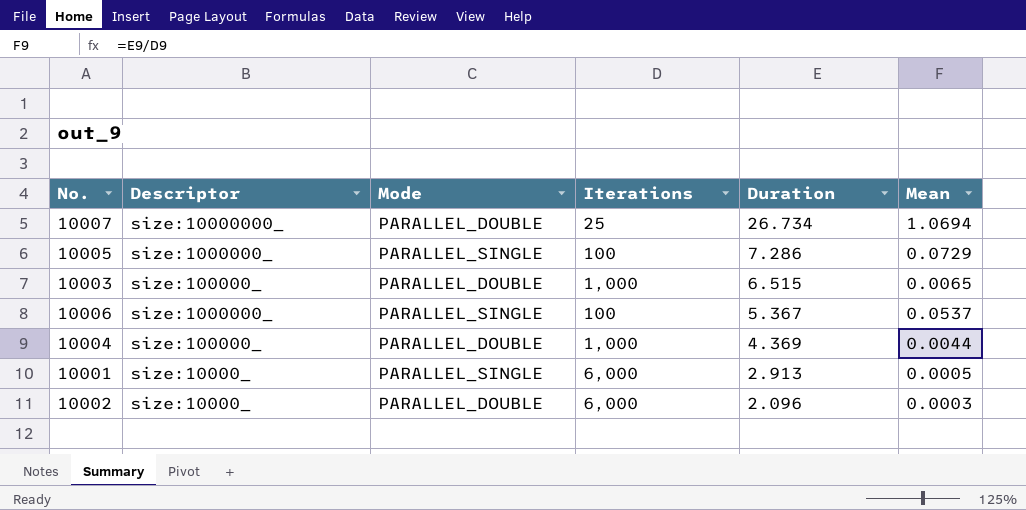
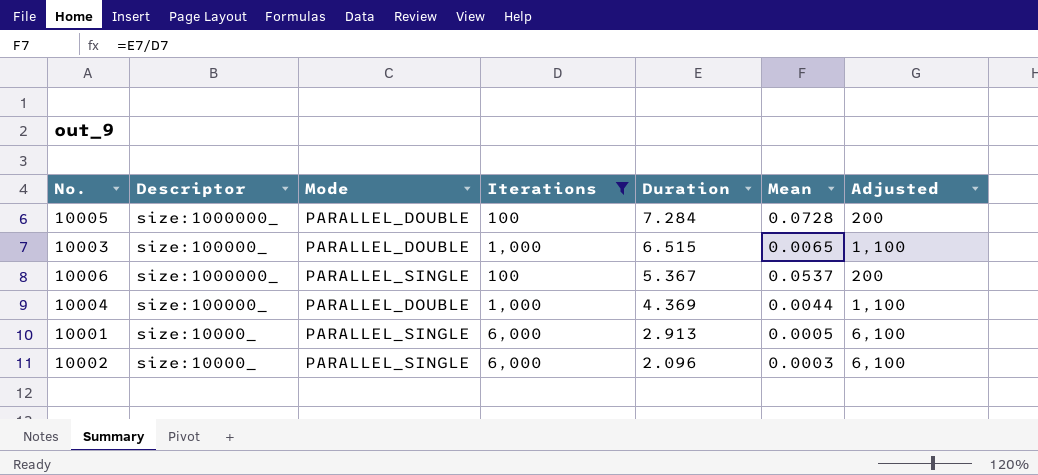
filter: none -> Iterations != 25
column Adjusted | formula: none -> [Iterations] + 100
10005 | Mode: PARALLEL_SINGLE -> PARALLEL_DOUBLE
10005 | Duration: 7.286 -> 7.284
10005 | Mean: 0.0729 -> 0.0728
10002 | Mode: PARALLEL_DOUBLE -> PARALLEL_SINGLE

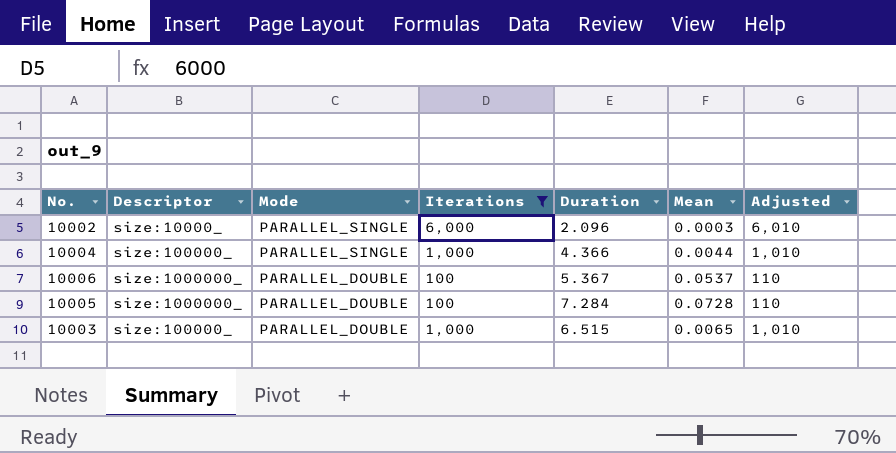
row order: Duration descending -> Mode descending
column Adjusted | formula: [Iterations] + 100 -> [Iterations] + 10
row 10001: size:10000_ | PARALLEL_SINGLE | 6,000 | 2.913 | 0.0005 | 6,100 -> none
10004 | Mode: PARALLEL_DOUBLE -> PARALLEL_SINGLE
10004 | Duration: 4.369 -> 4.366
10006 | Mode: PARALLEL_SINGLE -> PARALLEL_DOUBLE

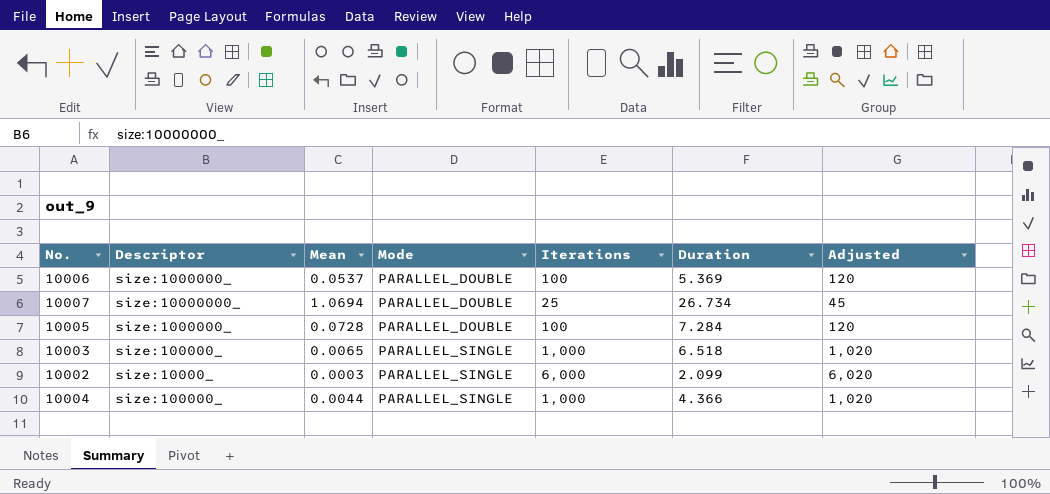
filter: Iterations != 25 -> none
row order: Mode descending -> Mode ascending
column Mean | position: 6 -> 3
column Adjusted | formula: [Iterations] + 10 -> [Iterations] + 20
10006 | Duration: 5.367 -> 5.369
10003 | Mode: PARALLEL_DOUBLE -> PARALLEL_SINGLE
10003 | Duration: 6.515 -> 6.518
10002 | Duration: 2.096 -> 2.099

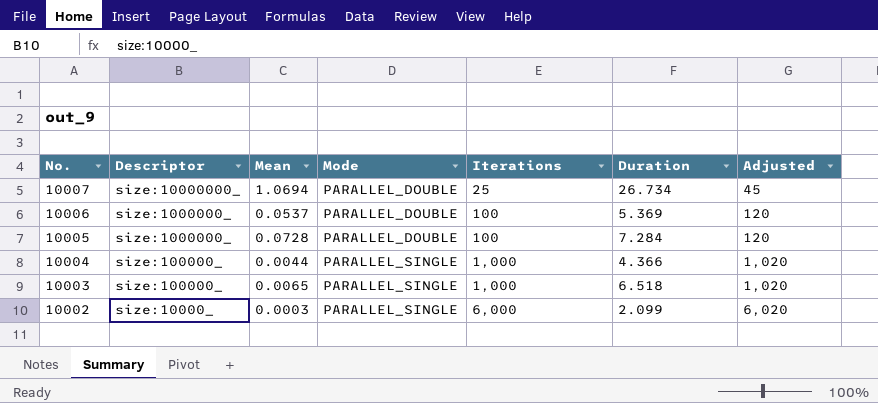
row order: Mode ascending -> No. descending

